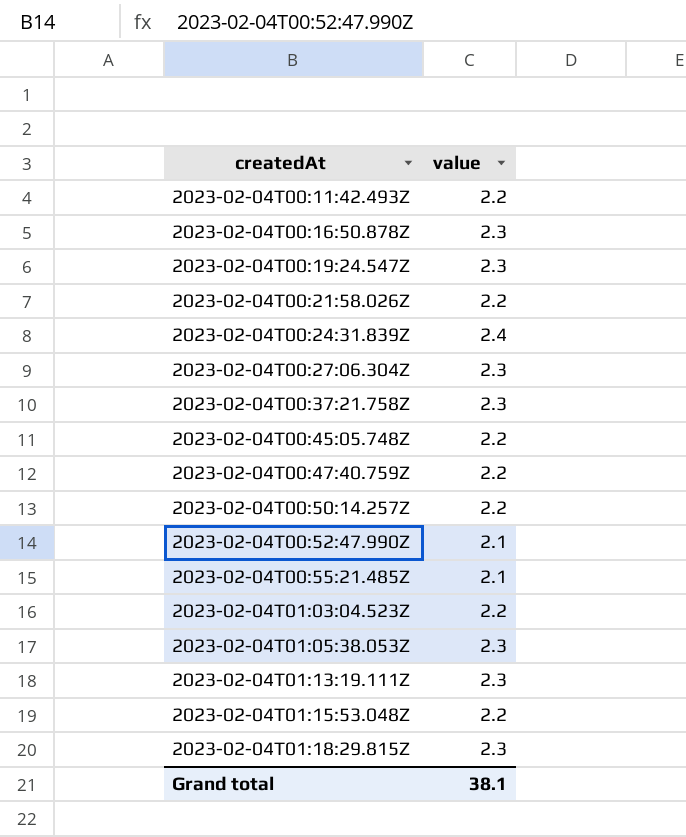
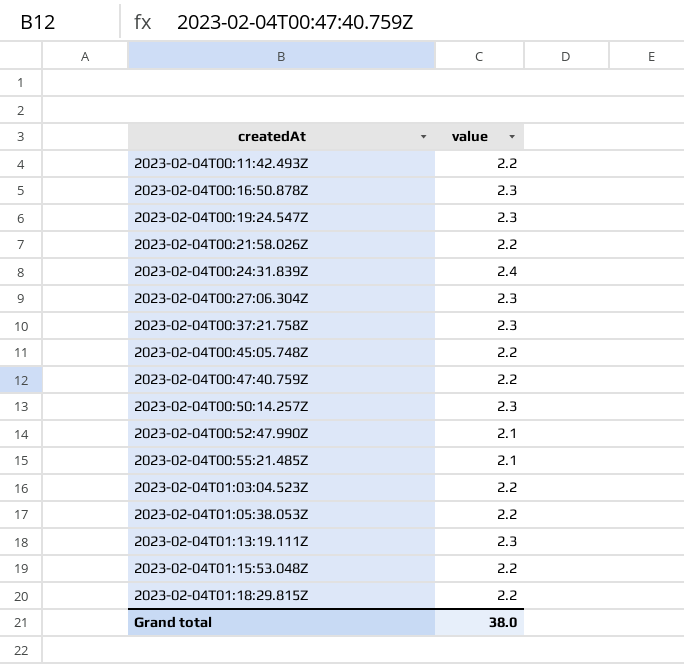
2023-02-04T00:50:14.257Z | value: 2.2 -> 2.3
2023-02-04T01:05:38.053Z | value: 2.3 -> 2.2
2023-02-04T01:18:29.815Z | value: 2.3 -> 2.2
Grand total | value: 38.1 -> 38.0

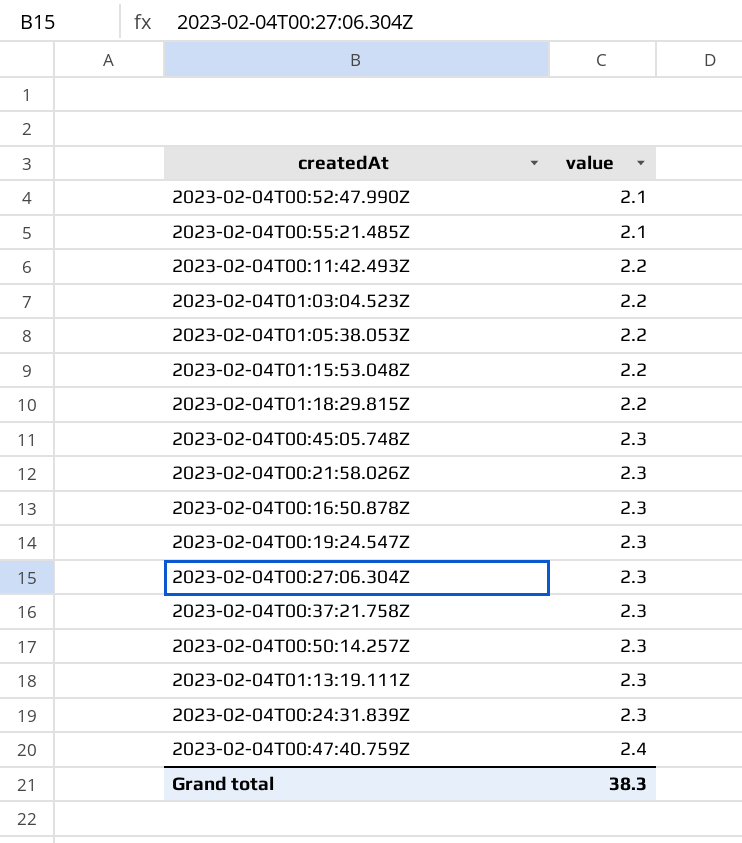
row order: createdAt ascending -> value ascending
2023-02-04T00:45:05.748Z | value: 2.2 -> 2.3
2023-02-04T00:21:58.026Z | value: 2.2 -> 2.3
2023-02-04T00:24:31.839Z | value: 2.4 -> 2.3
2023-02-04T00:47:40.759Z | value: 2.2 -> 2.4
Grand total | value: 38.0 -> 38.3

